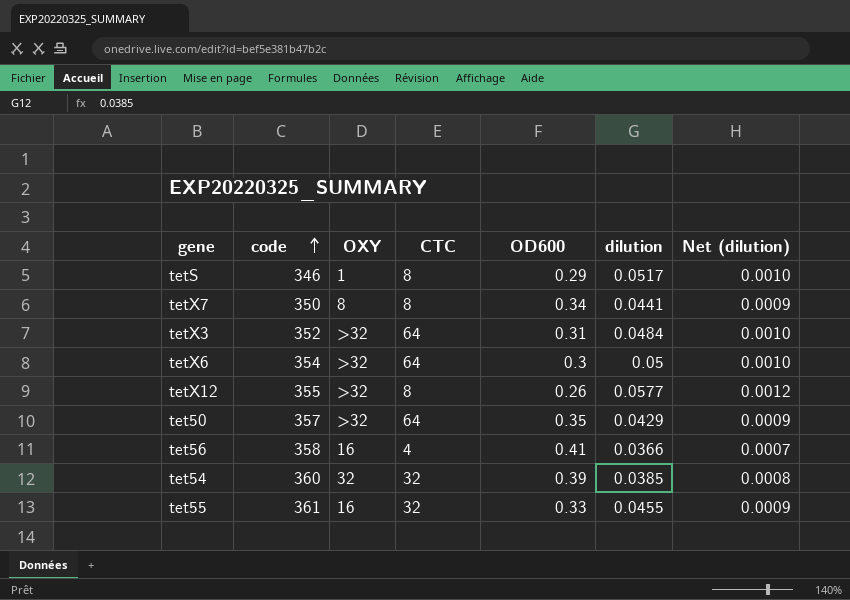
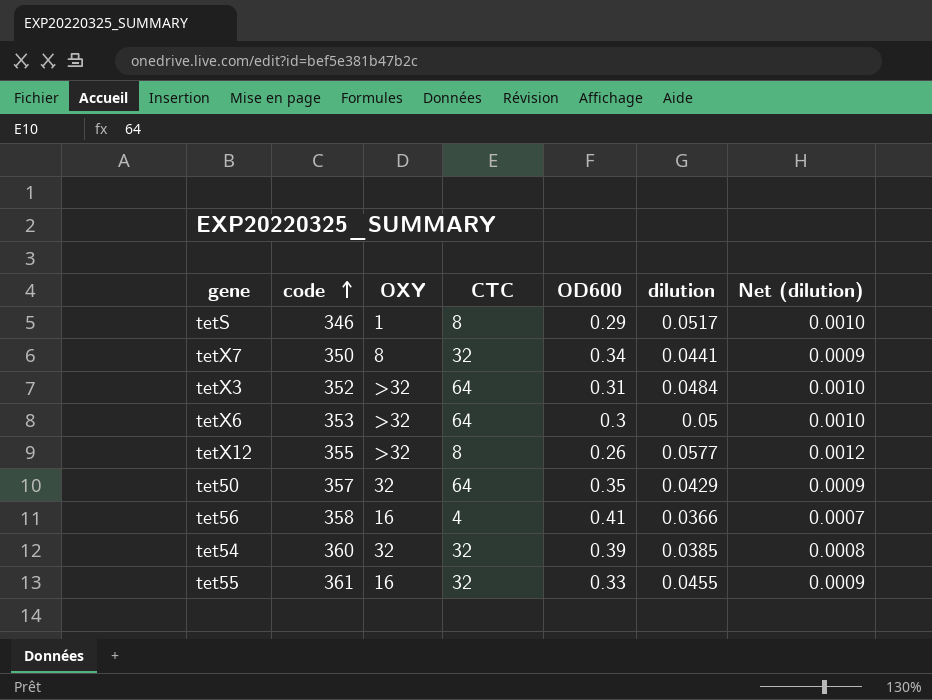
tetX7 | CTC: 8 -> 32
tetX6 | code: 354 -> 353
tet50 | OXY: >32 -> 32

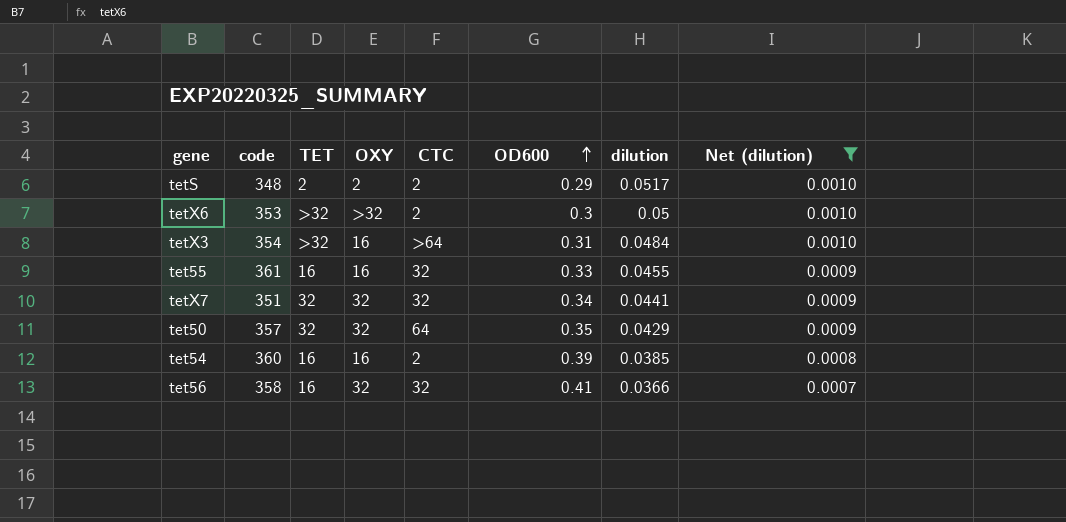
filter: none -> Net (dilution) != 0.0012
row order: code ascending -> OD600 ascending
column TET | position: none -> 3
tetS | code: 346 -> 348
tetS | OXY: 1 -> 2
tetS | CTC: 8 -> 2
tetX6 | CTC: 64 -> 2
tetX3 | code: 352 -> 354
tetX3 | OXY: >32 -> 16
tetX3 | CTC: 64 -> >64
tetX7 | code: 350 -> 351
tetX7 | OXY: 8 -> 32
tet54 | OXY: 32 -> 16
tet54 | CTC: 32 -> 2
tet56 | OXY: 16 -> 32
tet56 | CTC: 4 -> 32

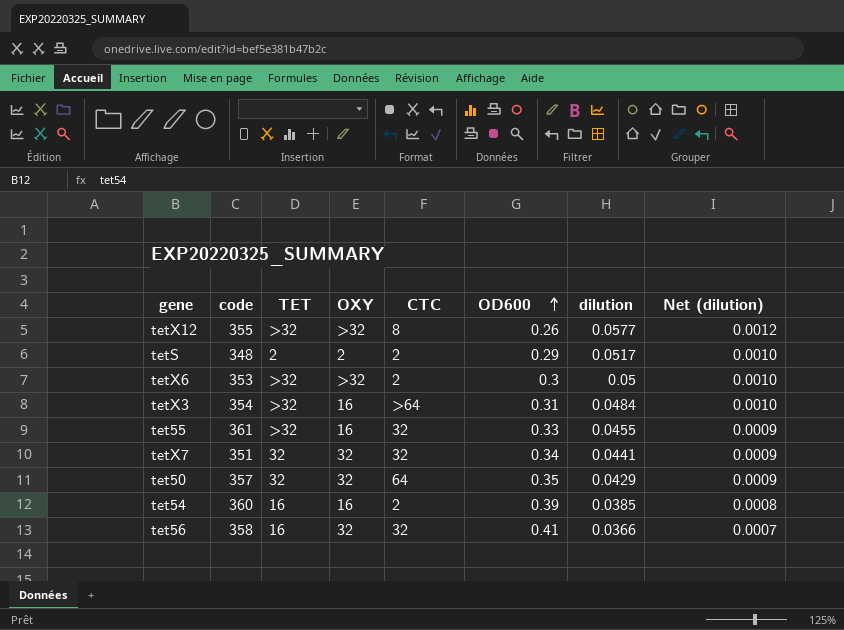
filter: Net (dilution) != 0.0012 -> none
tet55 | TET: 16 -> >32

